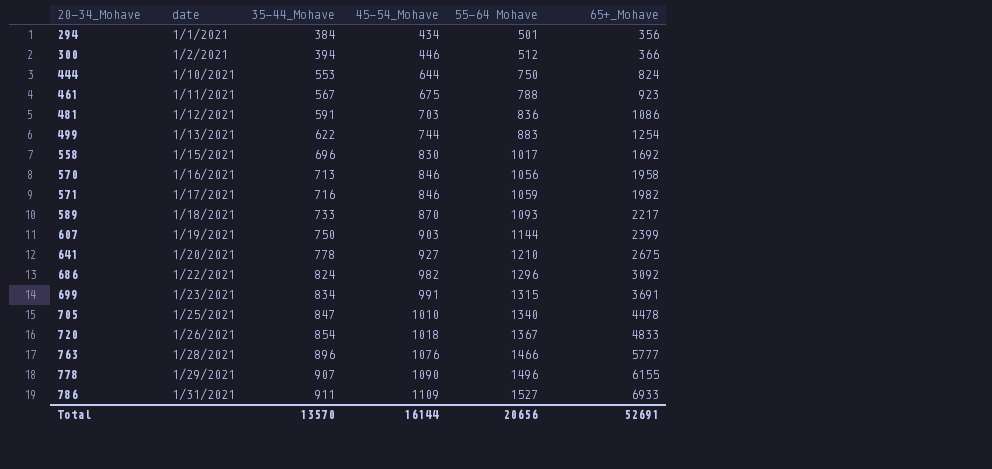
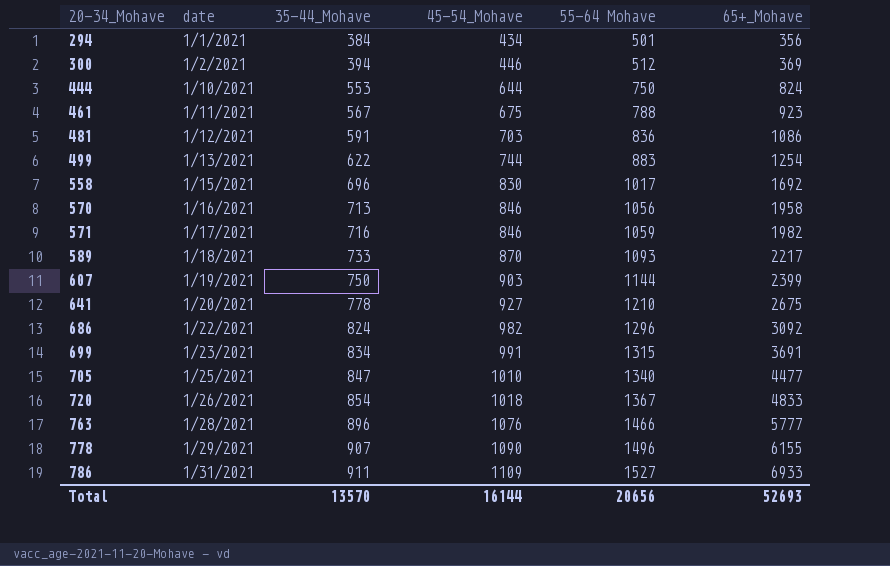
300 | 65+_Mohave: 366 -> 369
705 | 65+_Mohave: 4478 -> 4477
Total | 65+_Mohave: 52691 -> 52693

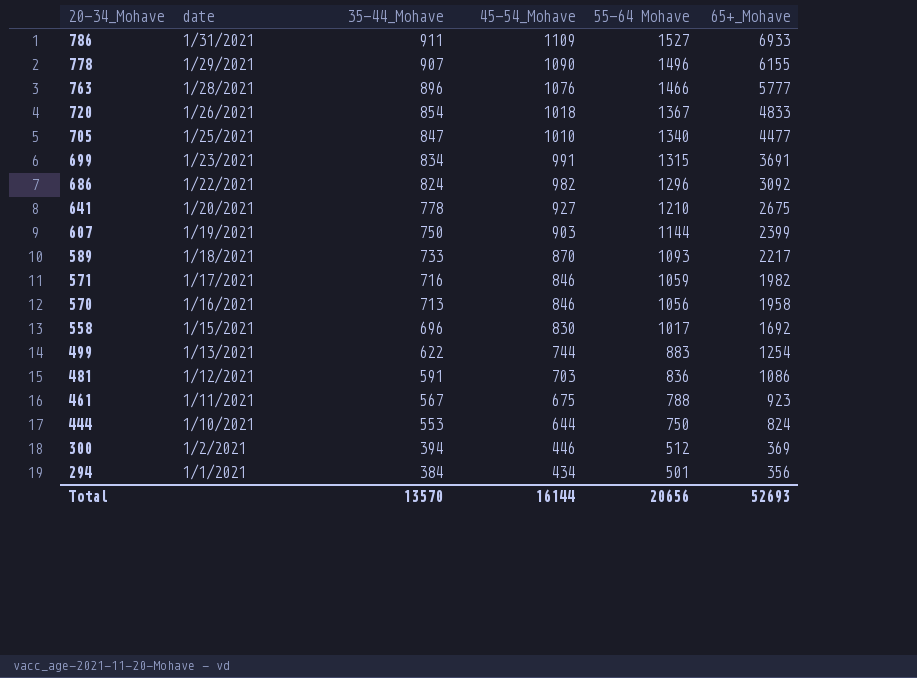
row order: 20-34_Mohave ascending -> 20-34_Mohave descending

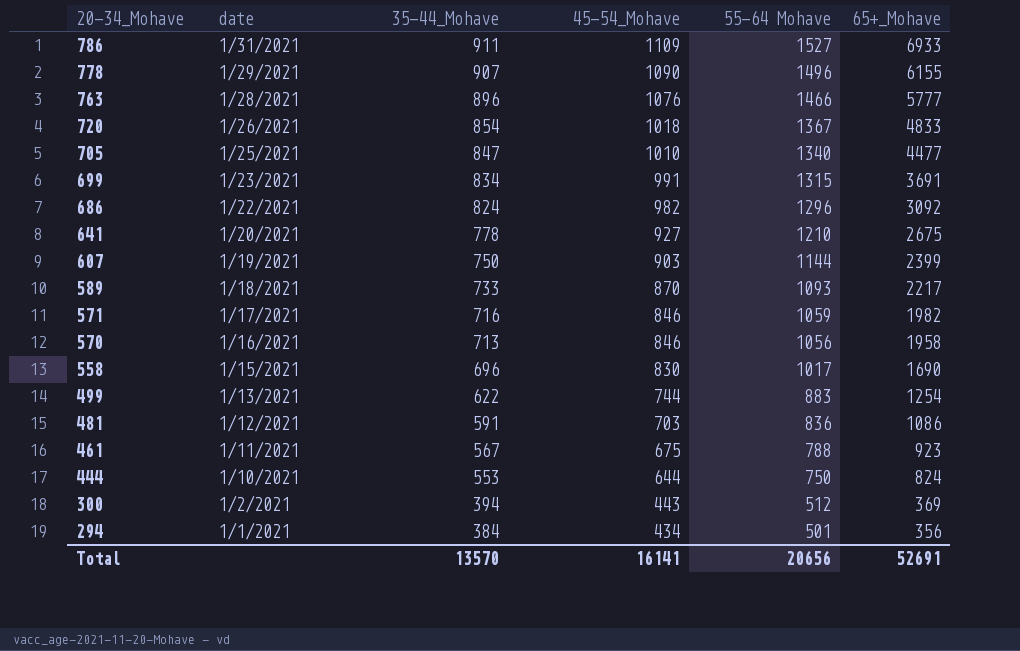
558 | 65+_Mohave: 1692 -> 1690
300 | 45-54_Mohave: 446 -> 443
Total | 45-54_Mohave: 16144 -> 16141
Total | 65+_Mohave: 52693 -> 52691

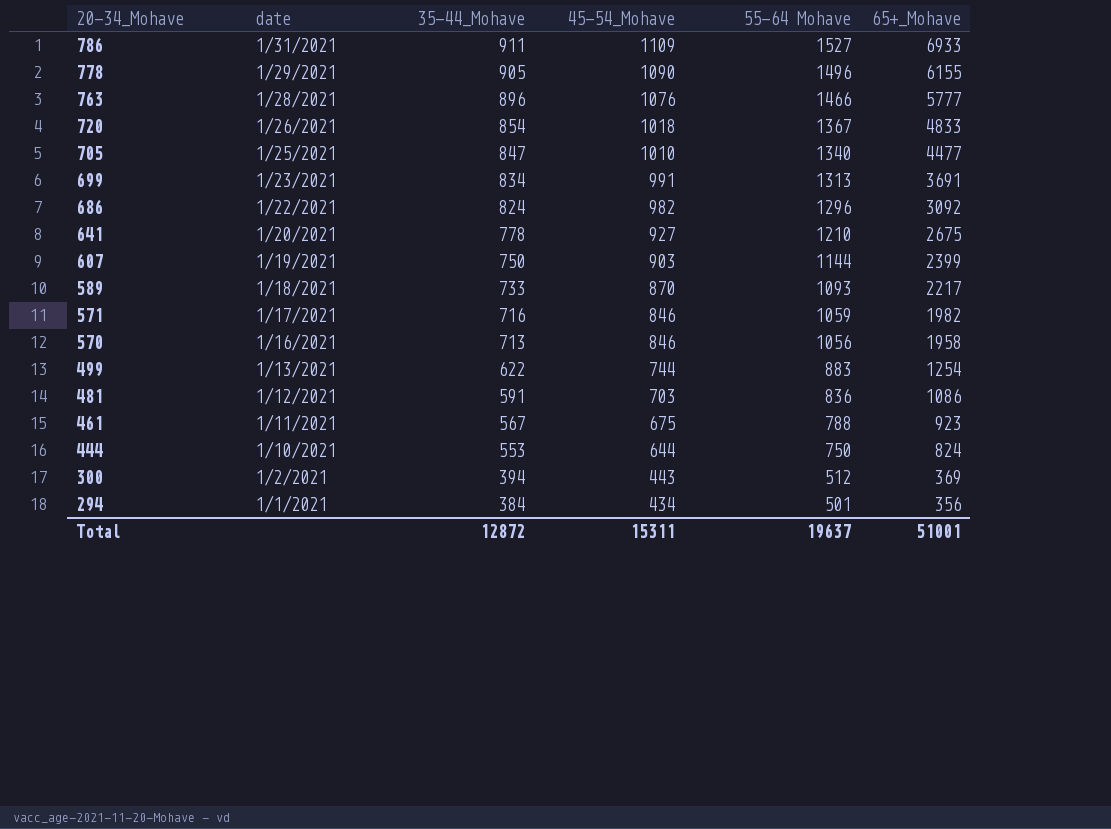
row 558: 1/15/2021 | 696 | 830 | 1017 | 1690 -> none
778 | 35-44_Mohave: 907 -> 905
699 | 55-64 Mohave: 1315 -> 1313
Total | 35-44_Mohave: 13570 -> 12872
Total | 45-54_Mohave: 16141 -> 15311
Total | 55-64 Mohave: 20656 -> 19637
Total | 65+_Mohave: 52691 -> 51001

